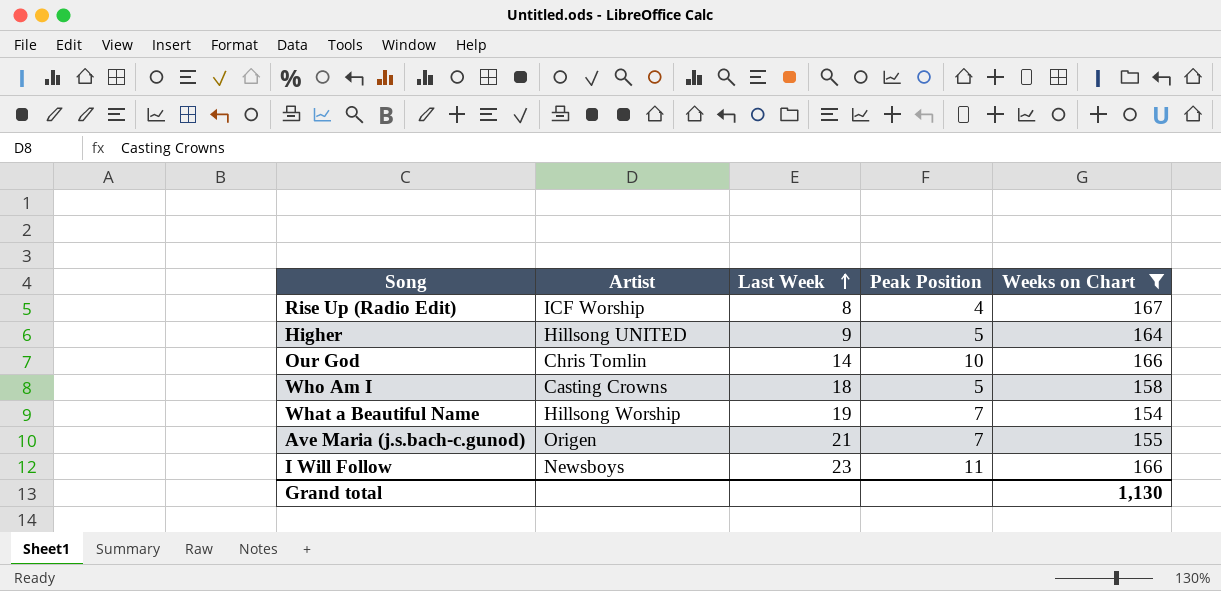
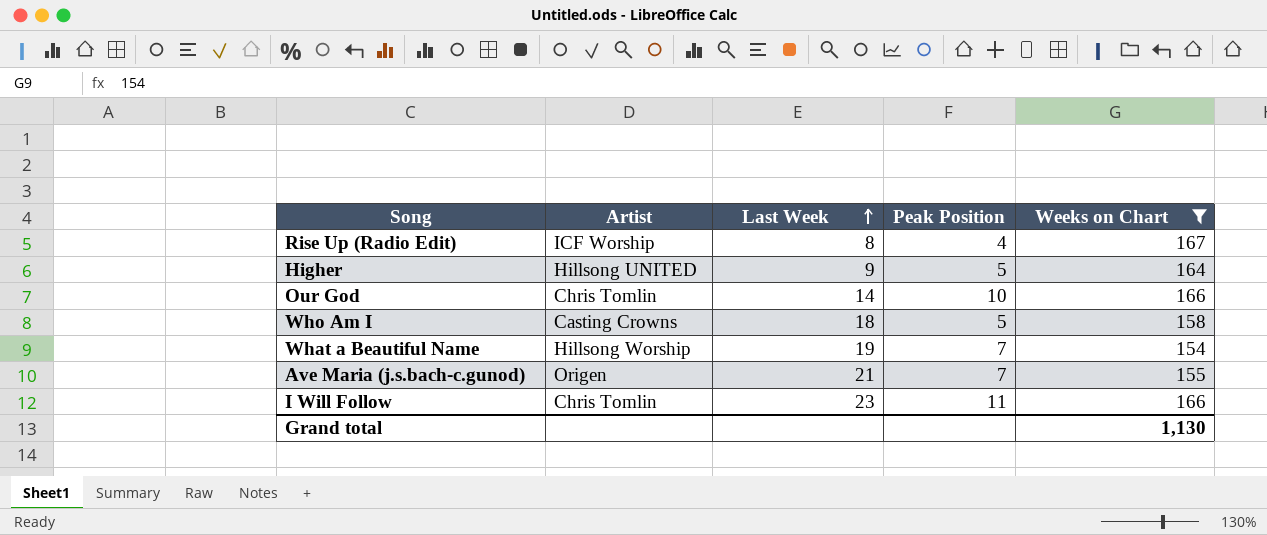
I Will Follow | Artist: Newsboys -> Chris Tomlin

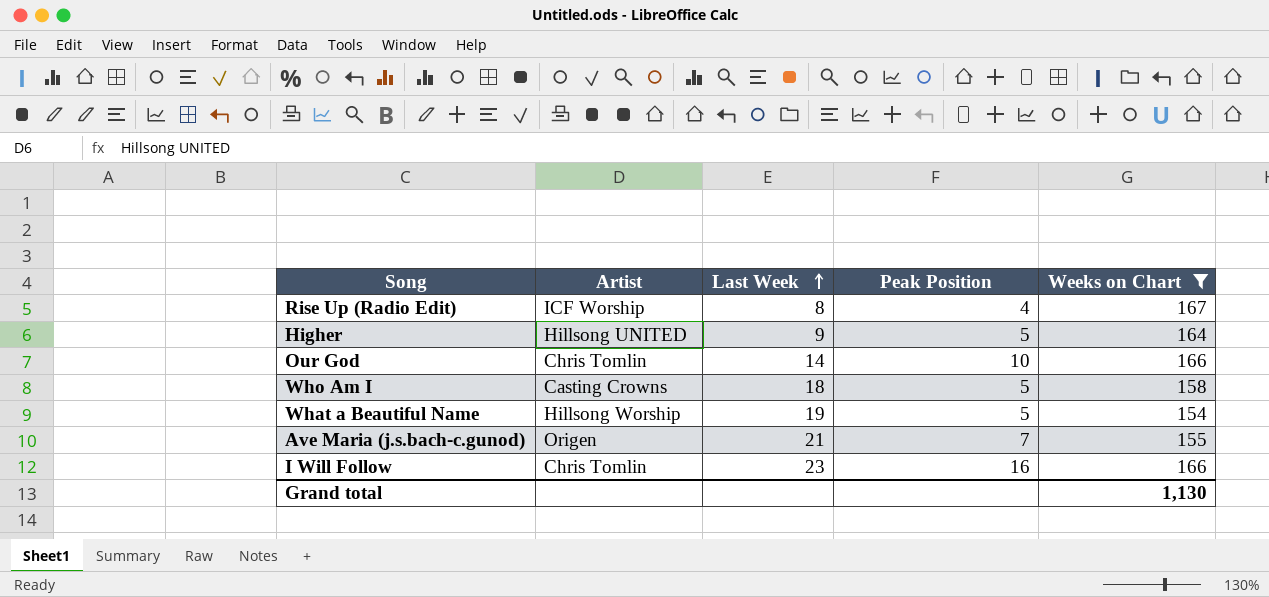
What a Beautiful Name | Peak Position: 7 -> 5
I Will Follow | Peak Position: 11 -> 16

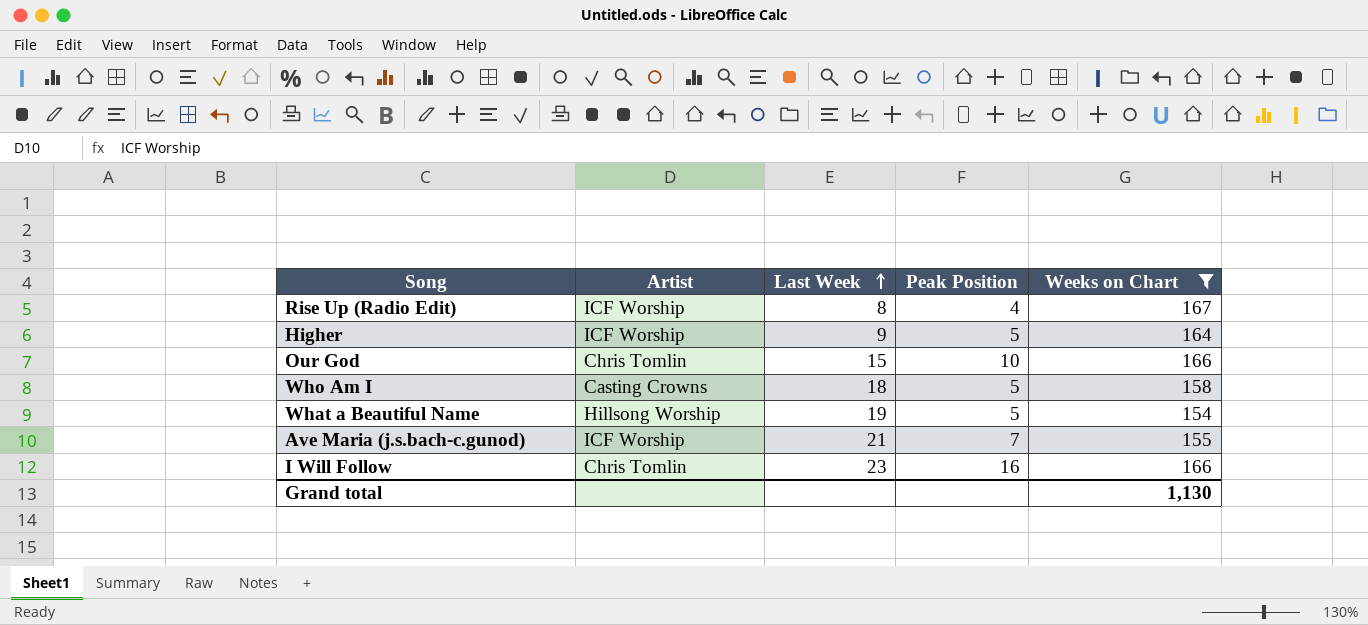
Higher | Artist: Hillsong UNITED -> ICF Worship
Our God | Last Week: 14 -> 15
Ave Maria (j.s.bach-c.gunod) | Artist: Origen -> ICF Worship

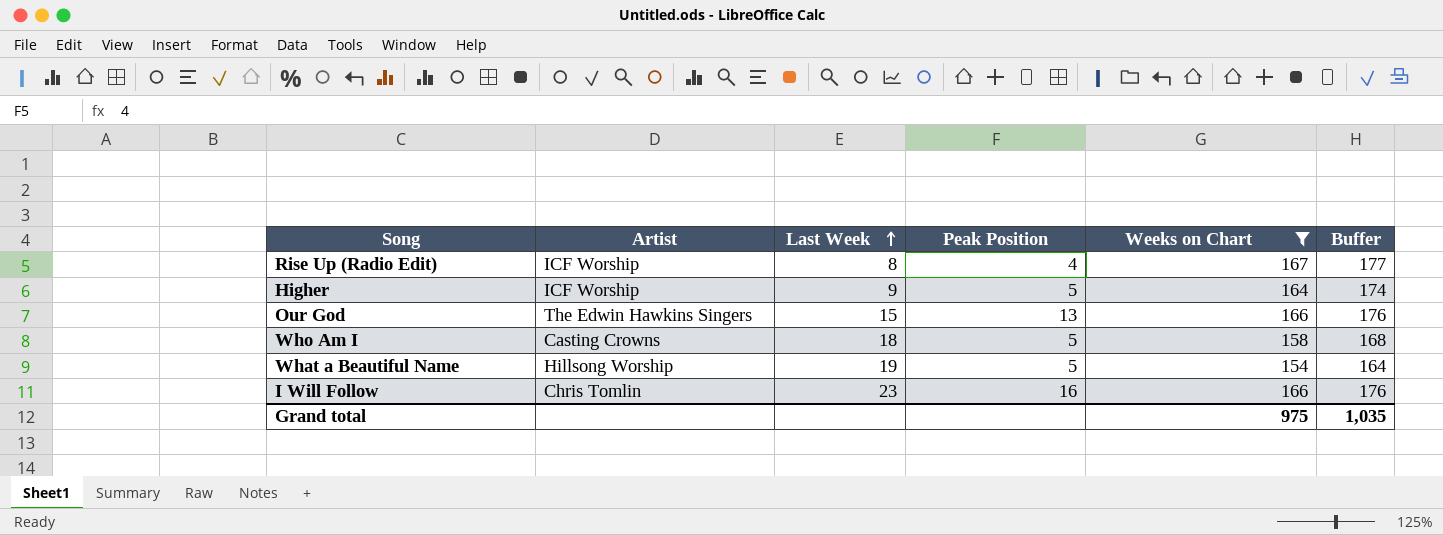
column Buffer | formula: none -> [Weeks on Chart] + 10
row Ave Maria (j.s.bach-c.gunod): ICF Worship | 21 | 7 | 155 -> none
Our God | Artist: Chris Tomlin -> The Edwin Hawkins Singers
Our God | Peak Position: 10 -> 13
Grand total | Weeks on Chart: 1,130 -> 975

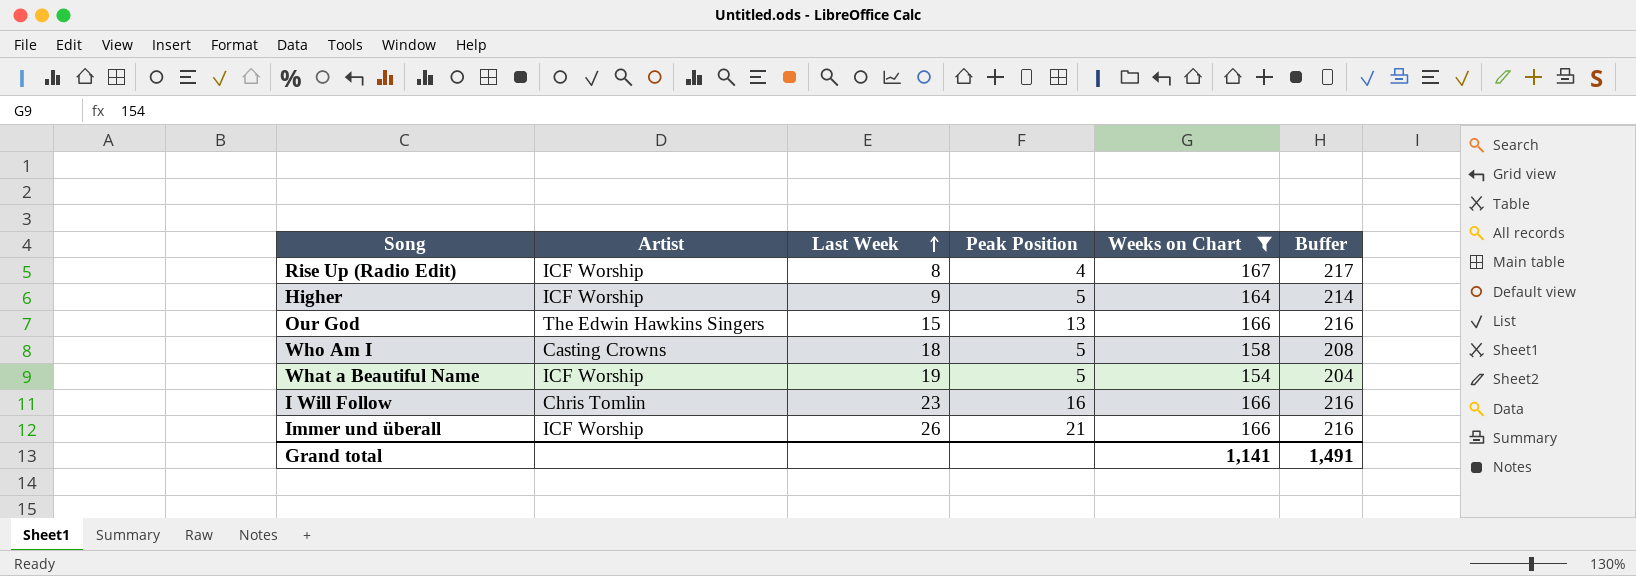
column Buffer | formula: [Weeks on Chart] + 10 -> [Weeks on Chart] + 50
What a Beautiful Name | Artist: Hillsong Worship -> ICF Worship
row Immer und überall: none -> ICF Worship | 26 | 21 | 166 | 216
Grand total | Weeks on Chart: 975 -> 1,141
Grand total | Buffer: 1,035 -> 1,491

